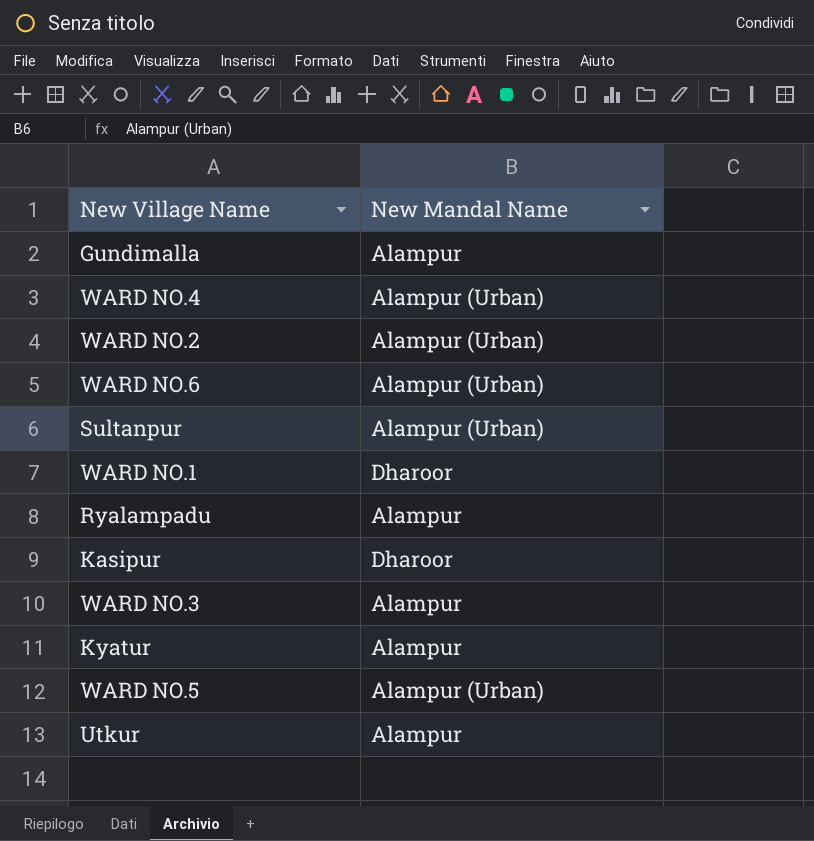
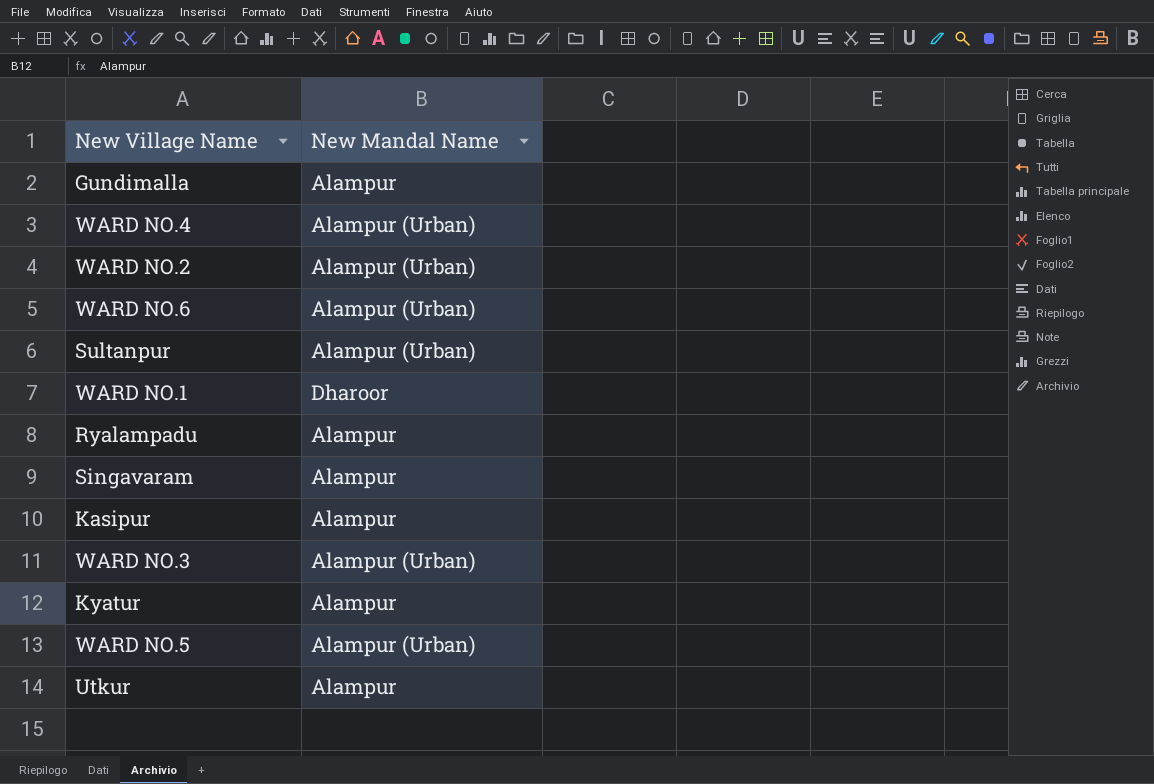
row Singavaram: none -> Alampur
Kasipur | New Mandal Name: Dharoor -> Alampur
WARD NO.3 | New Mandal Name: Alampur -> Alampur (Urban)

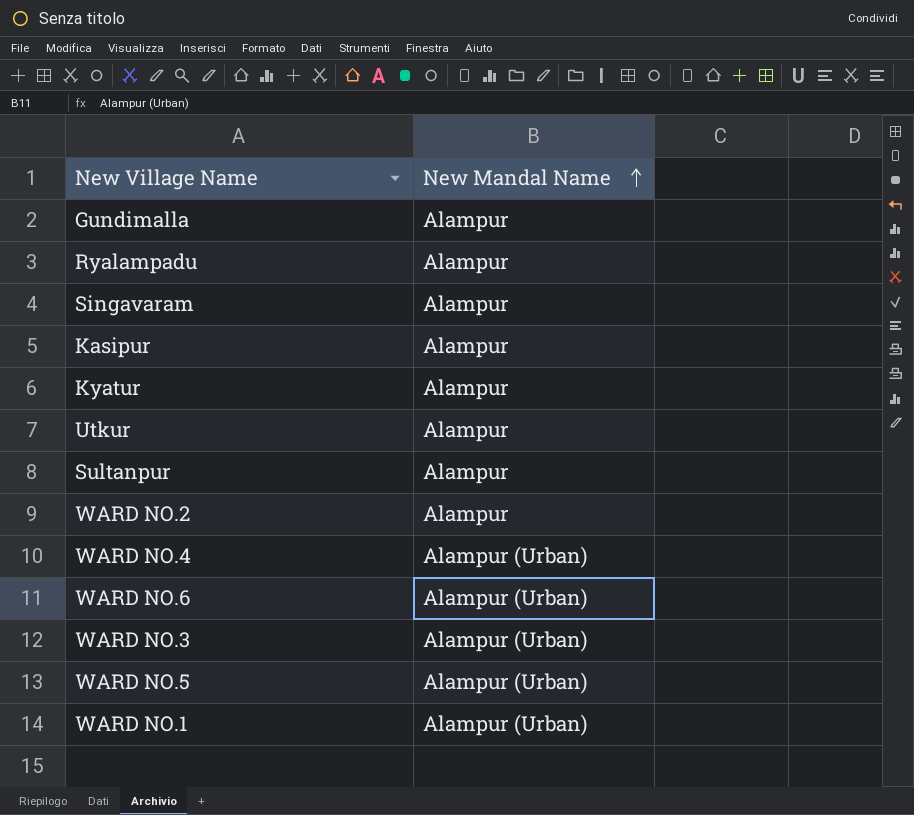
row order: none -> New Mandal Name ascending
Sultanpur | New Mandal Name: Alampur (Urban) -> Alampur
WARD NO.2 | New Mandal Name: Alampur (Urban) -> Alampur
WARD NO.1 | New Mandal Name: Dharoor -> Alampur (Urban)

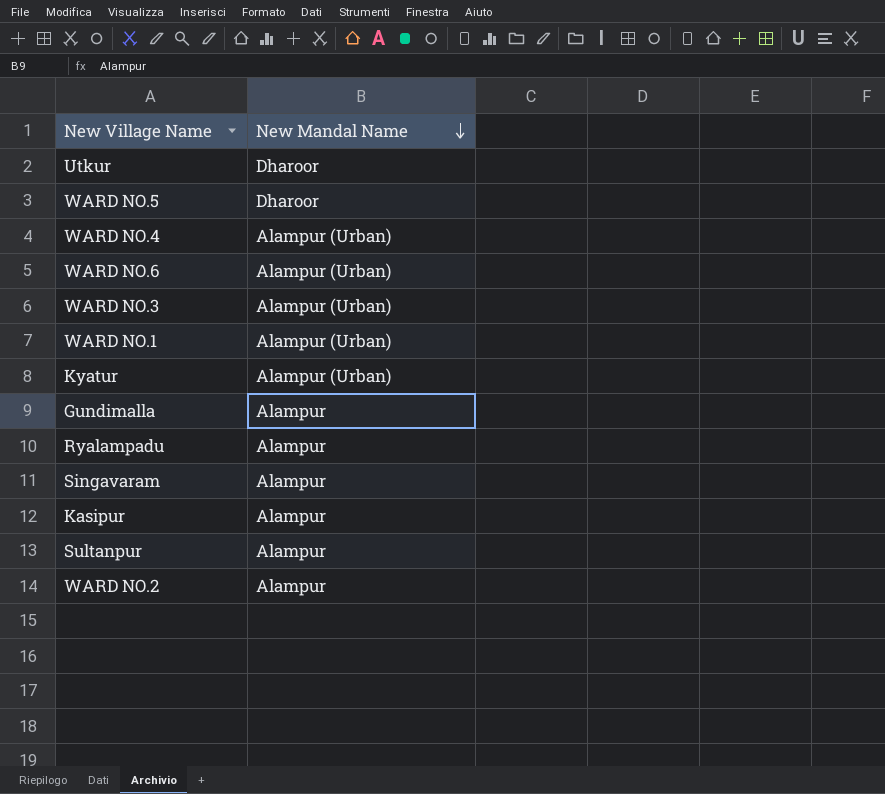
row order: New Mandal Name ascending -> New Mandal Name descending
Utkur | New Mandal Name: Alampur -> Dharoor
WARD NO.5 | New Mandal Name: Alampur (Urban) -> Dharoor
Kyatur | New Mandal Name: Alampur -> Alampur (Urban)

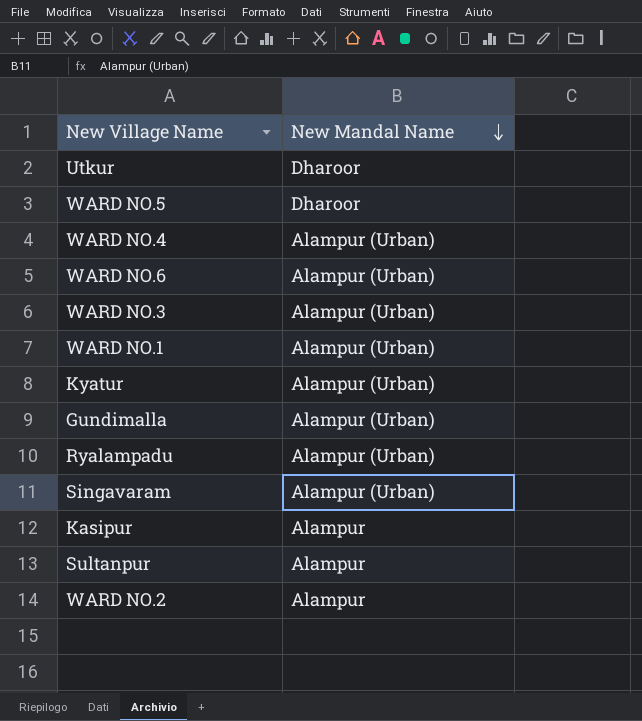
Gundimalla | New Mandal Name: Alampur -> Alampur (Urban)
Ryalampadu | New Mandal Name: Alampur -> Alampur (Urban)
Singavaram | New Mandal Name: Alampur -> Alampur (Urban)

